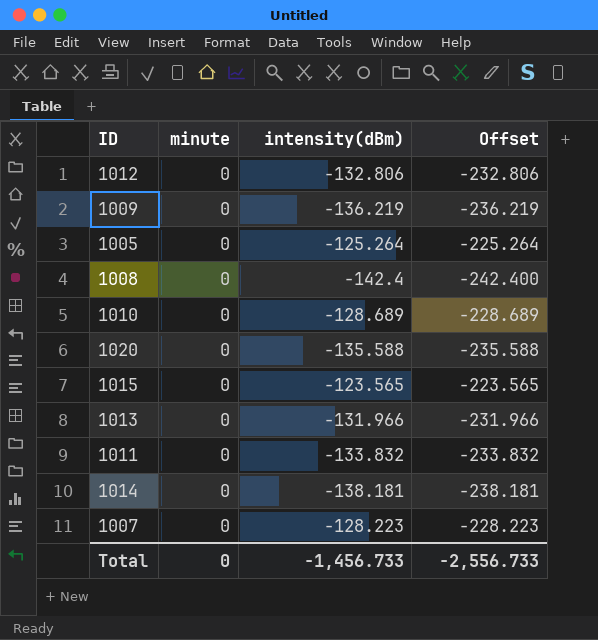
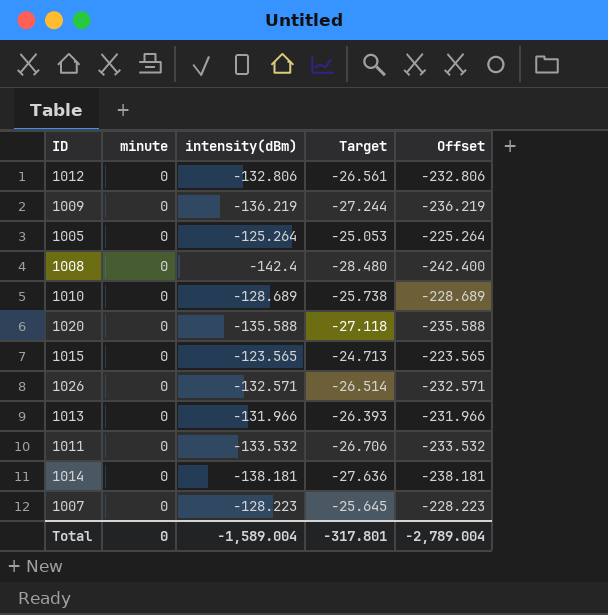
column Target | formula: none -> [intensity(dBm)] * 0.2
row 1026: none -> 0 | -132.571 | -26.514 | -232.571
1011 | intensity(dBm): -133.832 -> -133.532
1011 | Offset: -233.832 -> -233.532
Total | intensity(dBm): -1,456.733 -> -1,589.004
Total | Offset: -2,556.733 -> -2,789.004

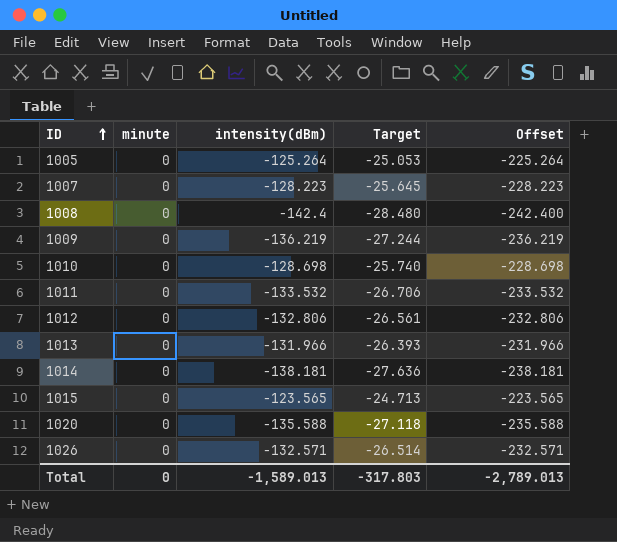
row order: none -> ID ascending
1010 | intensity(dBm): -128.689 -> -128.698
1010 | Target: -25.738 -> -25.740
1010 | Offset: -228.689 -> -228.698
Total | intensity(dBm): -1,589.004 -> -1,589.013
Total | Target: -317.801 -> -317.803
Total | Offset: -2,789.004 -> -2,789.013

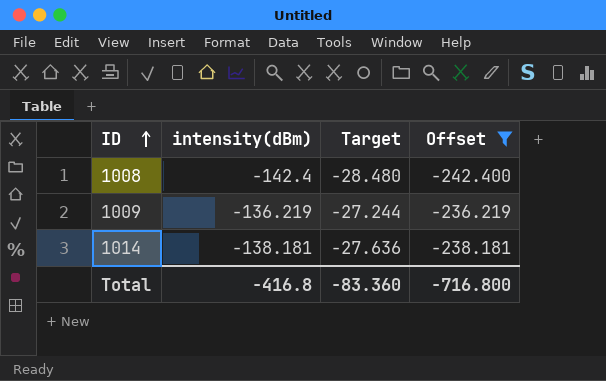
filter: none -> Offset <= -236.219
column minute | position: 2 -> none
Total | intensity(dBm): -1,589.013 -> -416.8
Total | Target: -317.803 -> -83.360
Total | Offset: -2,789.013 -> -716.800

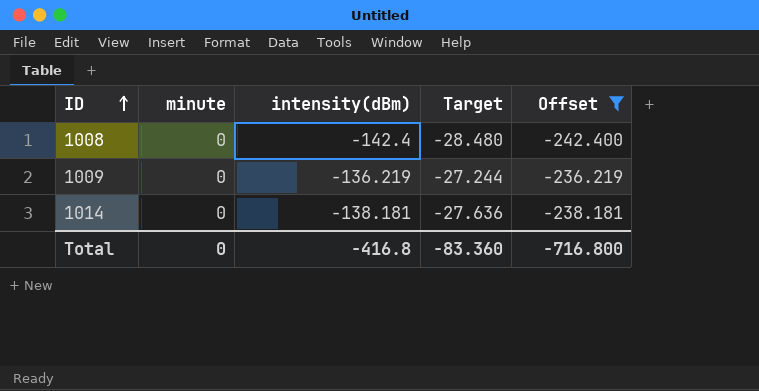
column minute | position: none -> 2

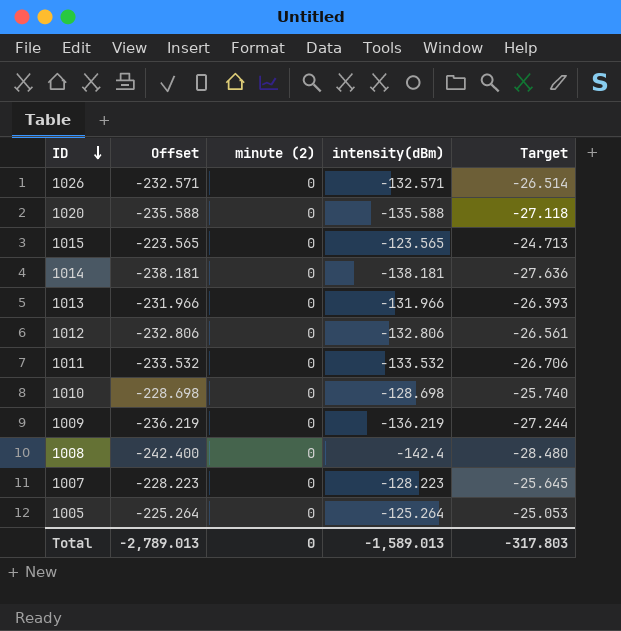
filter: Offset <= -236.219 -> none
row order: ID ascending -> ID descending
column Offset | position: 5 -> 2
column name: minute -> minute (2)
Total | Offset: -716.800 -> -2,789.013
Total | intensity(dBm): -416.8 -> -1,589.013
Total | Target: -83.360 -> -317.803

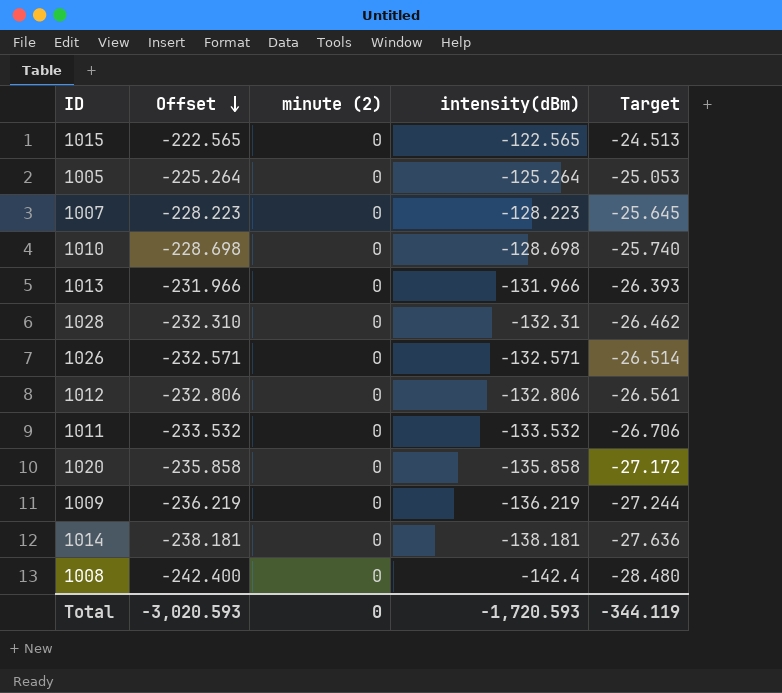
row order: ID descending -> Offset descending
1015 | Offset: -223.565 -> -222.565
1015 | intensity(dBm): -123.565 -> -122.565
1015 | Target: -24.713 -> -24.513
row 1028: none -> -232.310 | 0 | -132.31 | -26.462
1020 | Offset: -235.588 -> -235.858
1020 | intensity(dBm): -135.588 -> -135.858
1020 | Target: -27.118 -> -27.172
Total | Offset: -2,789.013 -> -3,020.593
Total | intensity(dBm): -1,589.013 -> -1,720.593
Total | Target: -317.803 -> -344.119

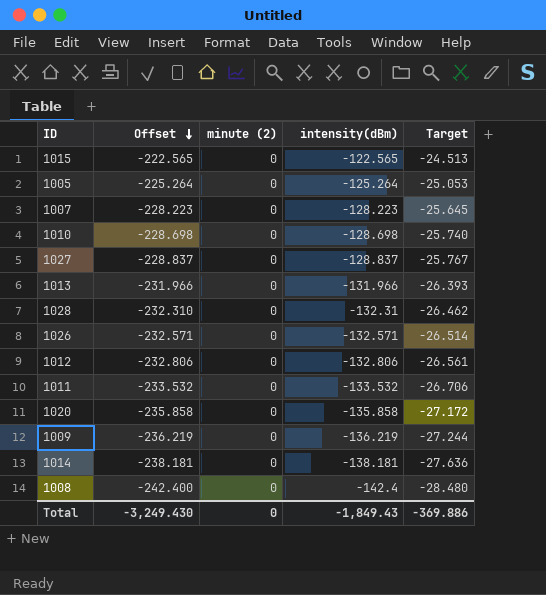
row 1027: none -> -228.837 | 0 | -128.837 | -25.767
Total | Offset: -3,020.593 -> -3,249.430
Total | intensity(dBm): -1,720.593 -> -1,849.43
Total | Target: -344.119 -> -369.886

